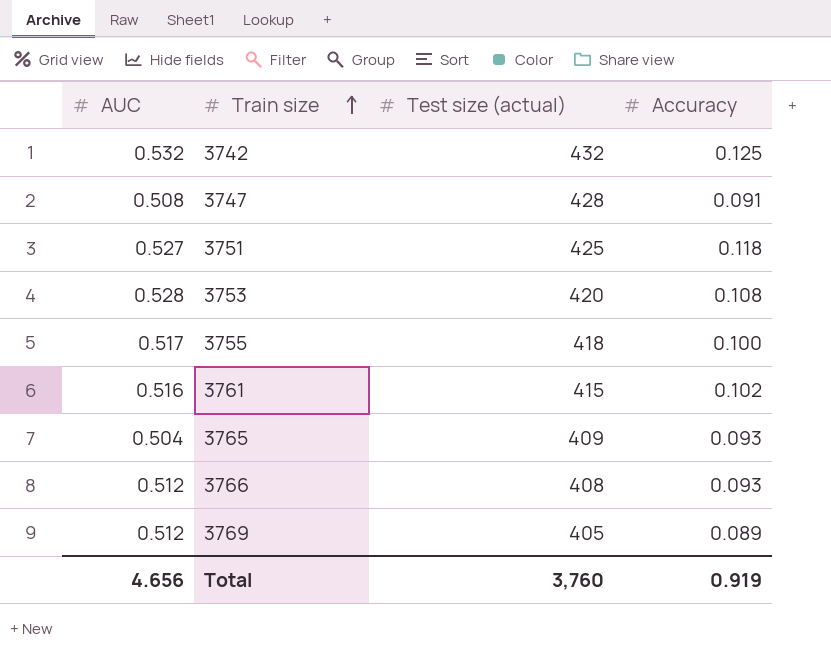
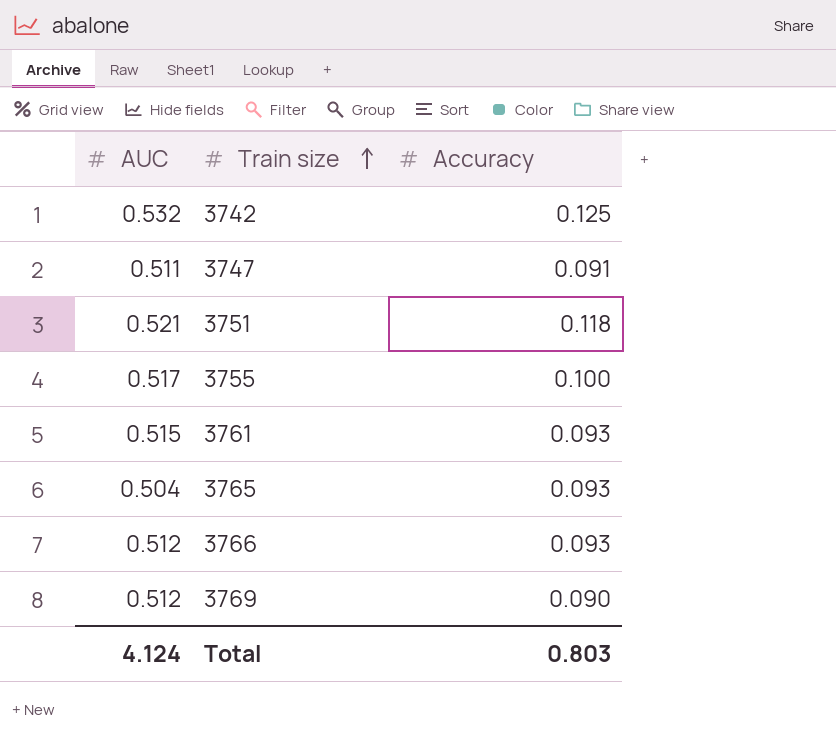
column Test size (actual) | position: 3 -> none
row 3753: 0.528 | 420 | 0.108 -> none
3747 | AUC: 0.508 -> 0.511
3751 | AUC: 0.527 -> 0.521
3761 | AUC: 0.516 -> 0.515
3761 | Accuracy: 0.102 -> 0.093
3769 | Accuracy: 0.089 -> 0.090
Total | AUC: 4.656 -> 4.124
Total | Accuracy: 0.919 -> 0.803

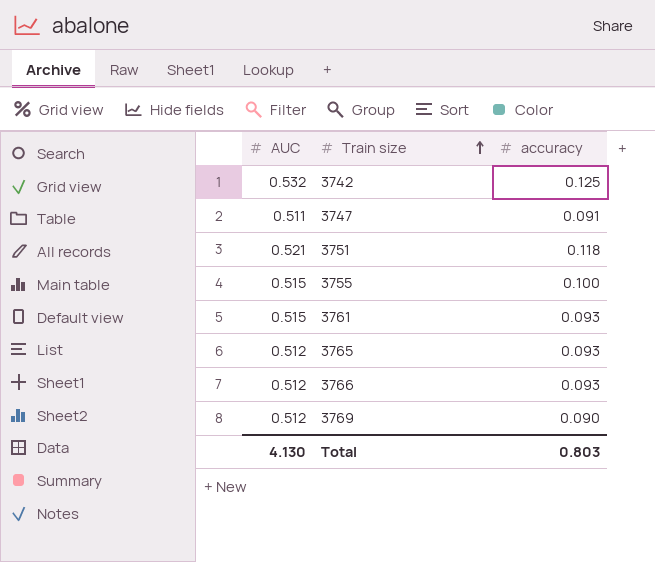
column name: Accuracy -> accuracy
3755 | AUC: 0.517 -> 0.515
3765 | AUC: 0.504 -> 0.512
Total | AUC: 4.124 -> 4.130

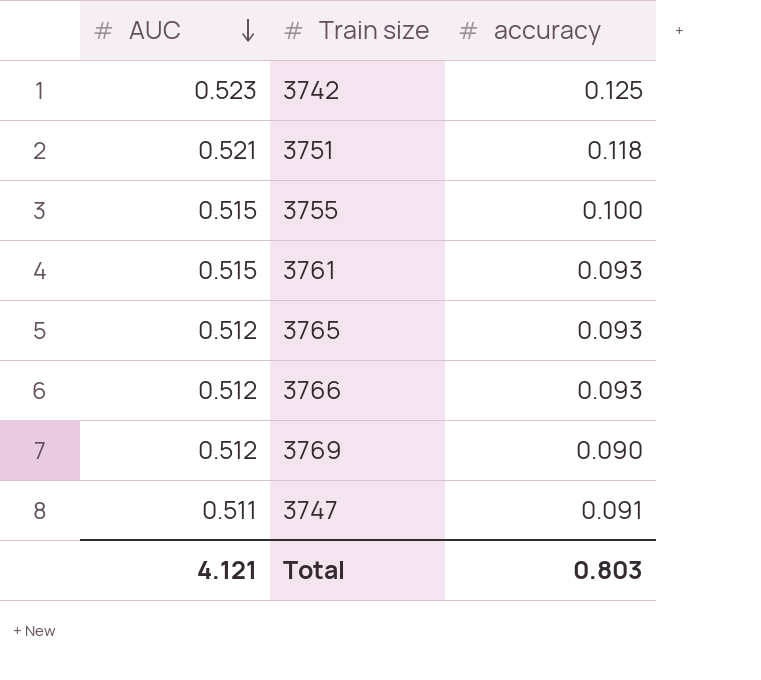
row order: Train size ascending -> AUC descending
3742 | AUC: 0.532 -> 0.523
Total | AUC: 4.130 -> 4.121

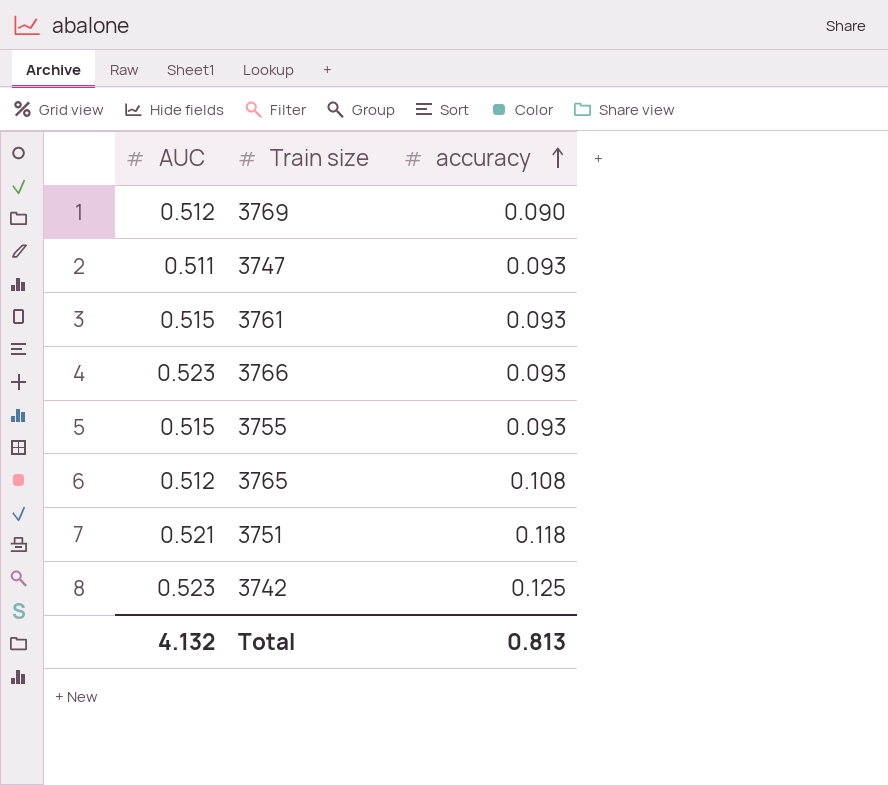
row order: AUC descending -> accuracy ascending
3747 | accuracy: 0.091 -> 0.093
3766 | AUC: 0.512 -> 0.523
3755 | accuracy: 0.100 -> 0.093
3765 | accuracy: 0.093 -> 0.108
Total | AUC: 4.121 -> 4.132
Total | accuracy: 0.803 -> 0.813

